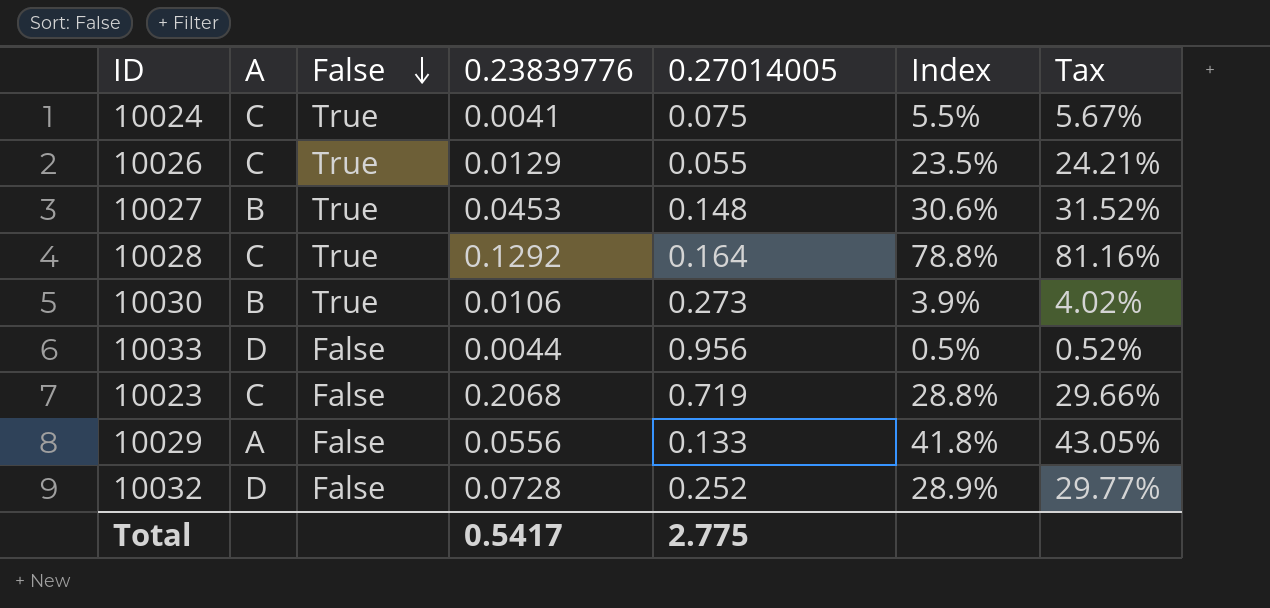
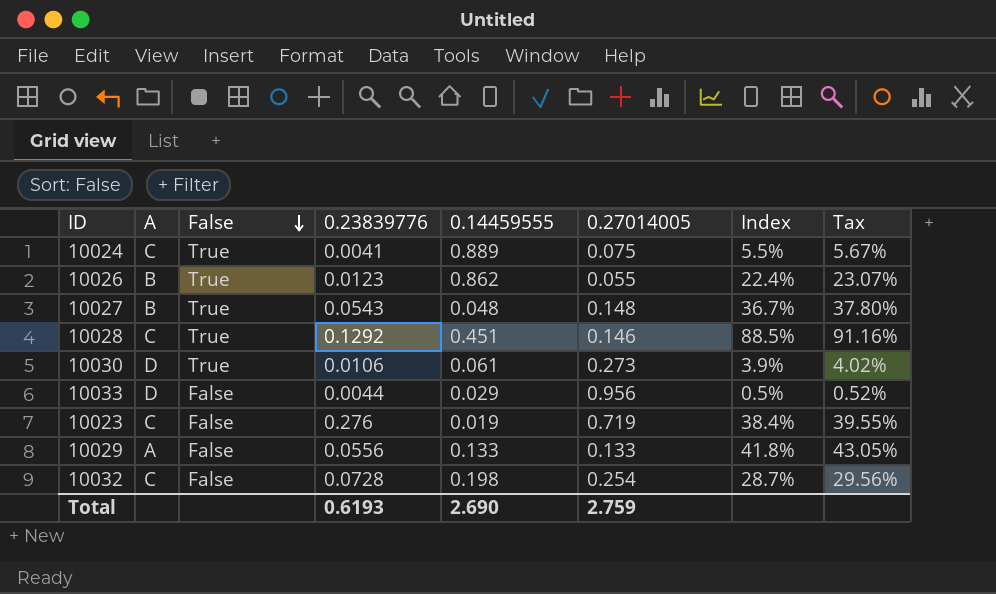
column 0.14459555 | position: none -> 5
10026 | A: C -> B
10026 | 0.23839776: 0.0129 -> 0.0123
10026 | Index: 23.5% -> 22.4%
10026 | Tax: 24.21% -> 23.07%
10027 | 0.23839776: 0.0453 -> 0.0543
10027 | Index: 30.6% -> 36.7%
10027 | Tax: 31.52% -> 37.80%
10028 | 0.27014005: 0.164 -> 0.146
10028 | Index: 78.8% -> 88.5%
10028 | Tax: 81.16% -> 91.16%
10030 | A: B -> D
10023 | 0.23839776: 0.2068 -> 0.276
10023 | Index: 28.8% -> 38.4%
10023 | Tax: 29.66% -> 39.55%
10032 | A: D -> C
10032 | 0.27014005: 0.252 -> 0.254
10032 | Index: 28.9% -> 28.7%
10032 | Tax: 29.77% -> 29.56%
Total | 0.23839776: 0.5417 -> 0.6193
Total | 0.27014005: 2.775 -> 2.759

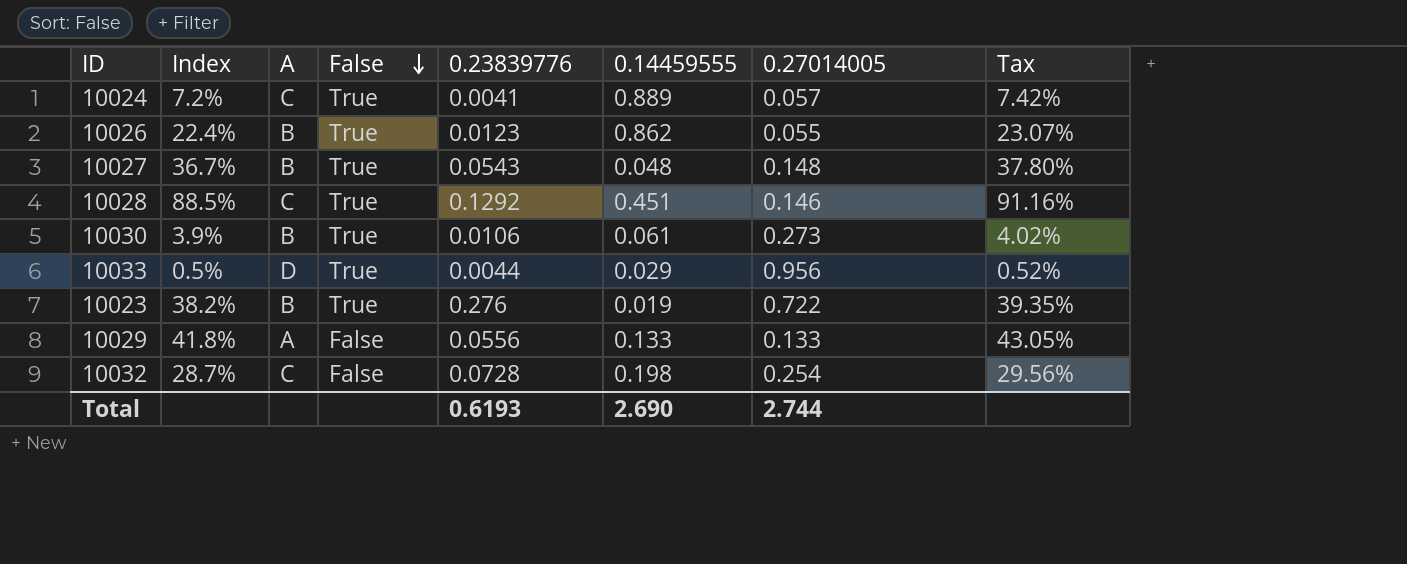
column Index | position: 7 -> 2
10024 | Index: 5.5% -> 7.2%
10024 | 0.27014005: 0.075 -> 0.057
10024 | Tax: 5.67% -> 7.42%
10030 | A: D -> B
10033 | False: False -> True
10023 | Index: 38.4% -> 38.2%
10023 | A: C -> B
10023 | False: False -> True
10023 | 0.27014005: 0.719 -> 0.722
10023 | Tax: 39.55% -> 39.35%
Total | 0.27014005: 2.759 -> 2.744

